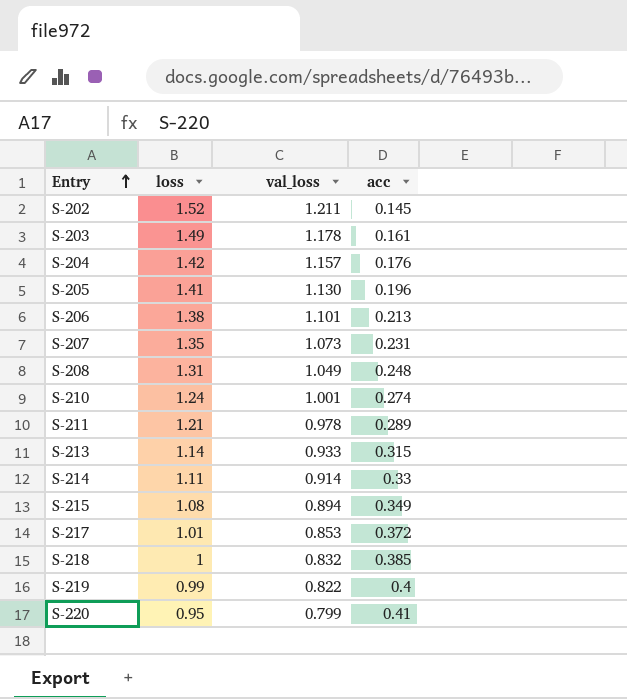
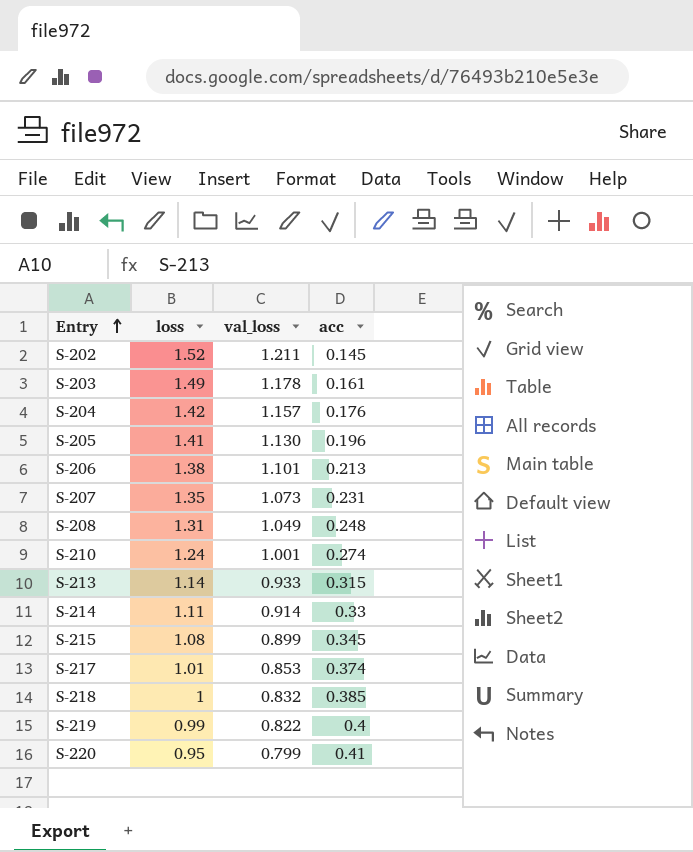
row S-211: 1.21 | 0.978 | 0.289 -> none
S-215 | val_loss: 0.894 -> 0.899
S-215 | acc: 0.349 -> 0.345
S-217 | acc: 0.372 -> 0.374

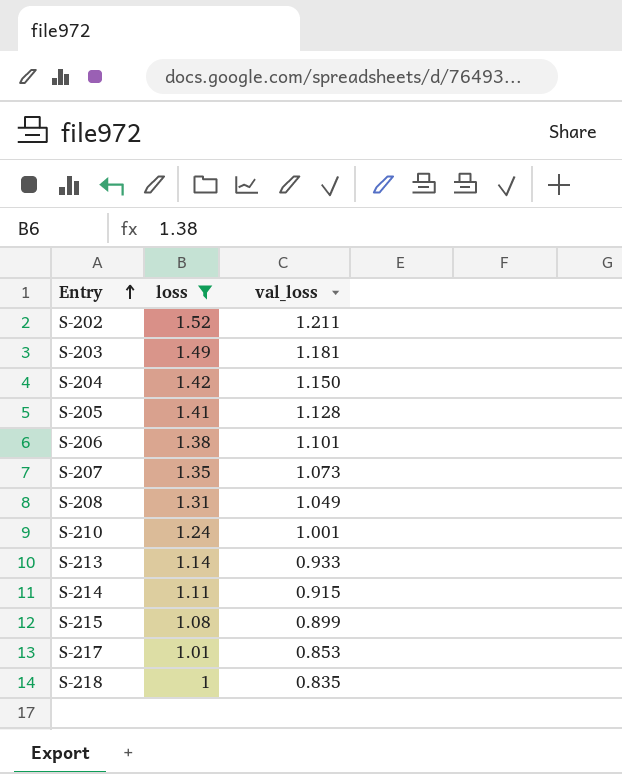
filter: none -> loss >= 1
column acc | position: 4 -> none
S-203 | val_loss: 1.178 -> 1.181
S-204 | val_loss: 1.157 -> 1.150
S-205 | val_loss: 1.130 -> 1.128
S-214 | val_loss: 0.914 -> 0.915
S-218 | val_loss: 0.832 -> 0.835

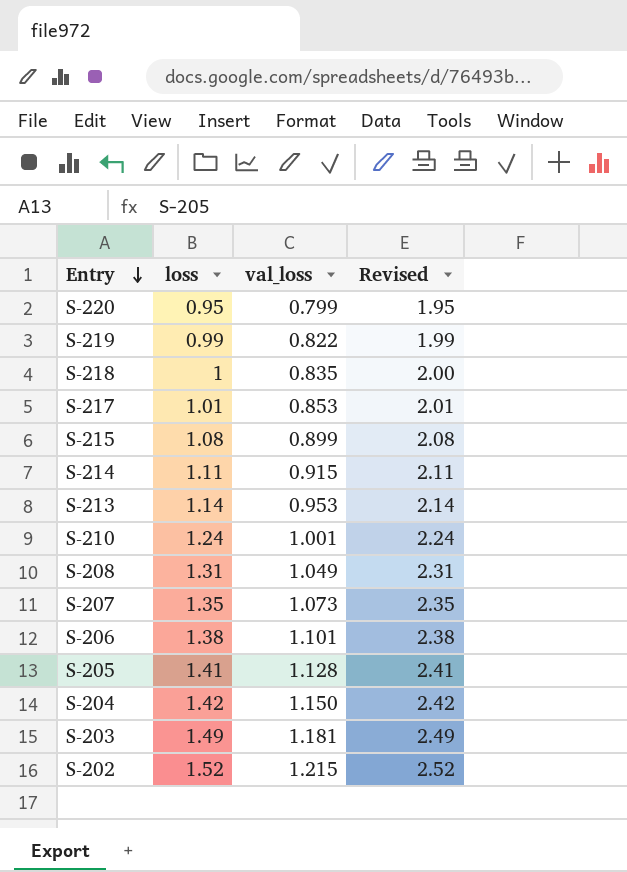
filter: loss >= 1 -> none
row order: Entry ascending -> Entry descending
column Revised | formula: none -> [loss] + 1
S-213 | val_loss: 0.933 -> 0.953
S-202 | val_loss: 1.211 -> 1.215

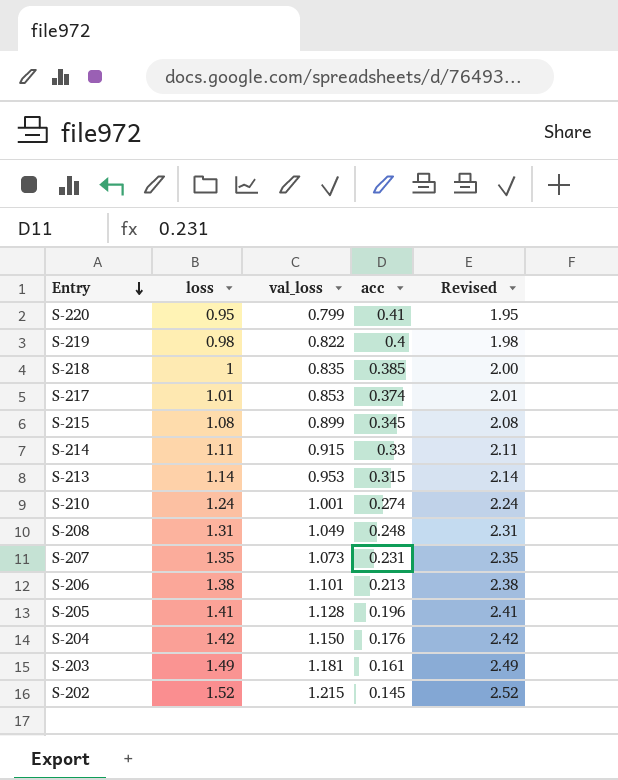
column acc | position: none -> 4
S-219 | loss: 0.99 -> 0.98
S-219 | Revised: 1.99 -> 1.98

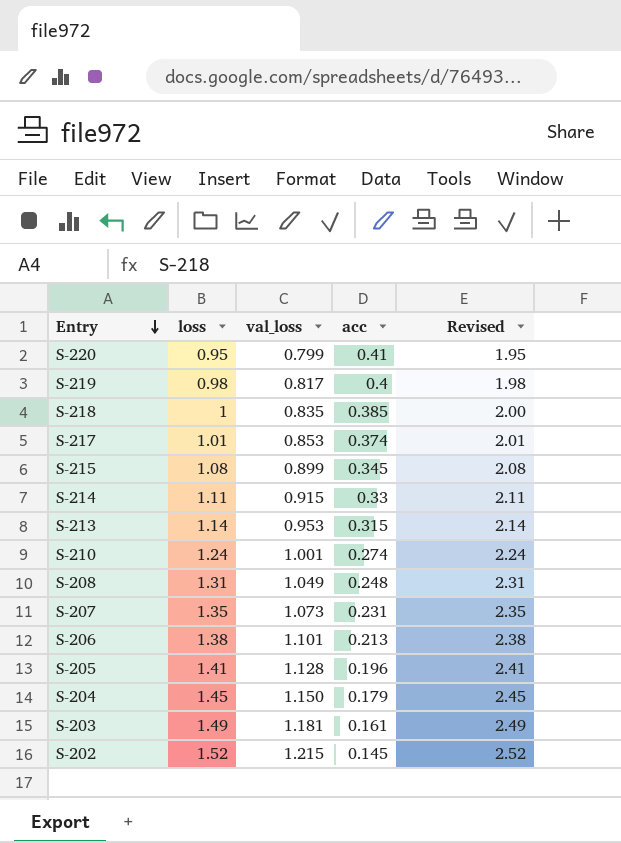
S-219 | val_loss: 0.822 -> 0.817
S-204 | loss: 1.42 -> 1.45
S-204 | acc: 0.176 -> 0.179
S-204 | Revised: 2.42 -> 2.45

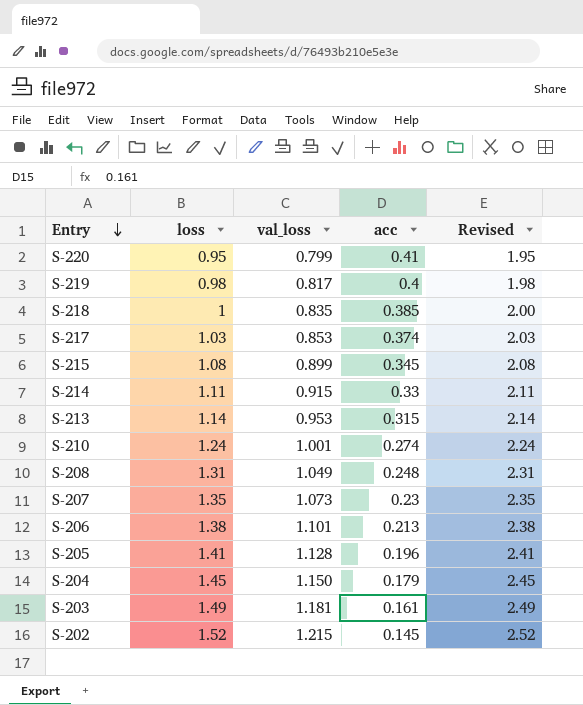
S-217 | loss: 1.01 -> 1.03
S-217 | Revised: 2.01 -> 2.03
S-207 | acc: 0.231 -> 0.23

